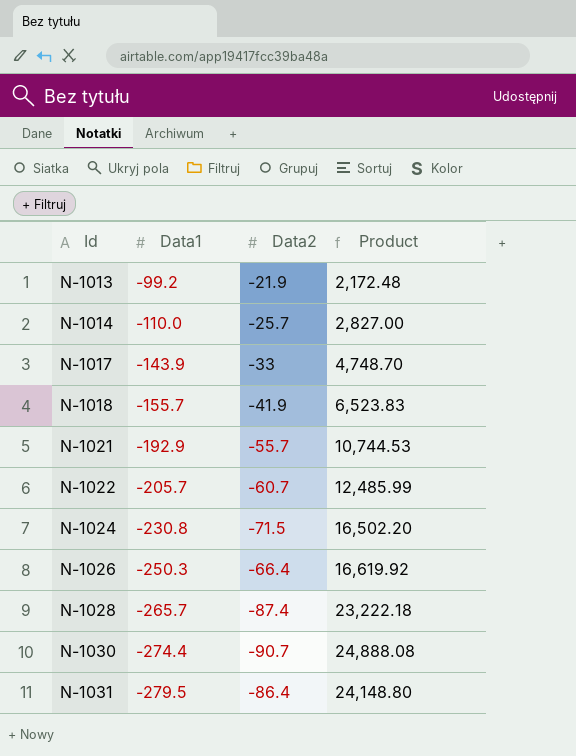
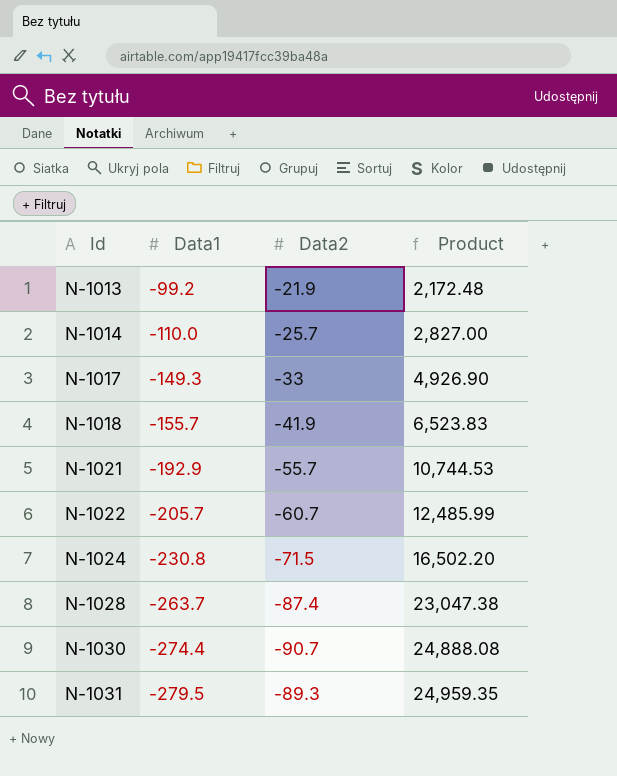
row N-1026: -250.3 | -66.4 | 16,619.92 -> none
N-1017 | Data1: -143.9 -> -149.3
N-1017 | Product: 4,748.70 -> 4,926.90
N-1028 | Data1: -265.7 -> -263.7
N-1028 | Product: 23,222.18 -> 23,047.38
N-1031 | Data2: -86.4 -> -89.3
N-1031 | Product: 24,148.80 -> 24,959.35

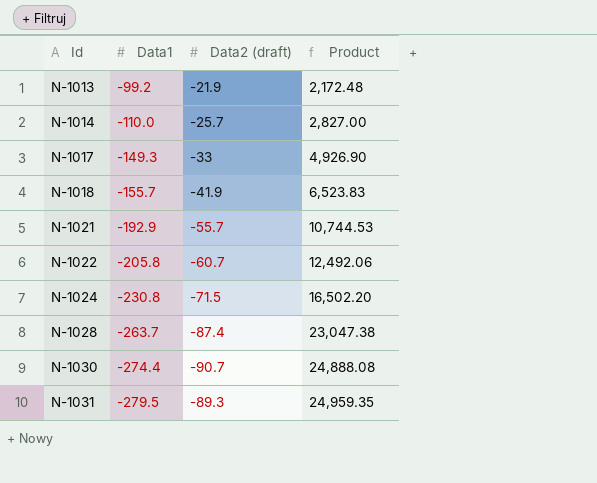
column name: Data2 -> Data2 (draft)
N-1022 | Data1: -205.7 -> -205.8
N-1022 | Product: 12,485.99 -> 12,492.06

